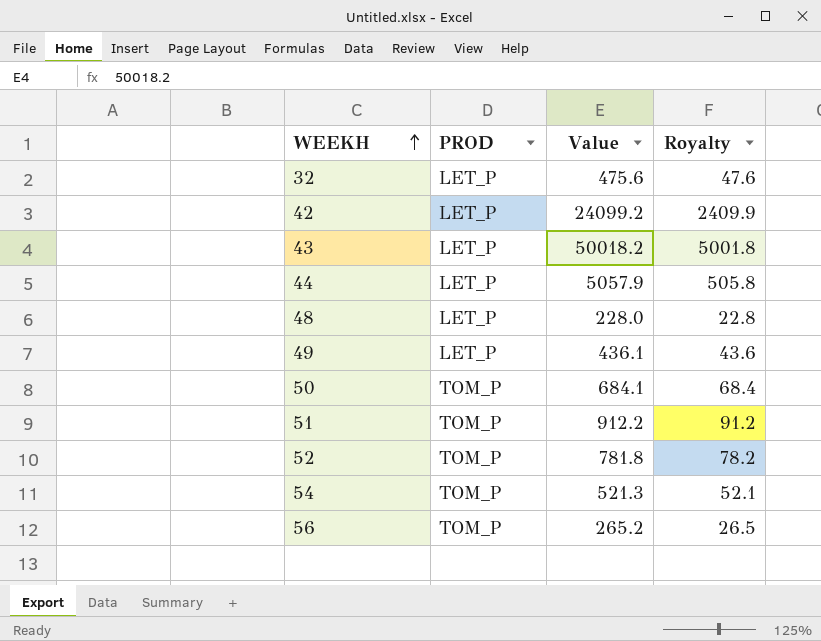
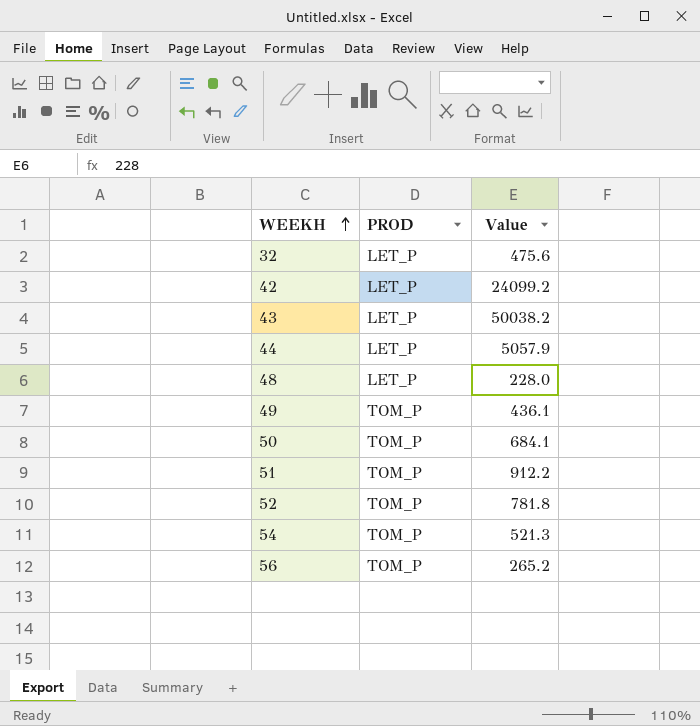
column Royalty | formula: [Value] * 0.1 -> none
43 | Value: 50018.2 -> 50038.2
49 | PROD: LET_P -> TOM_P

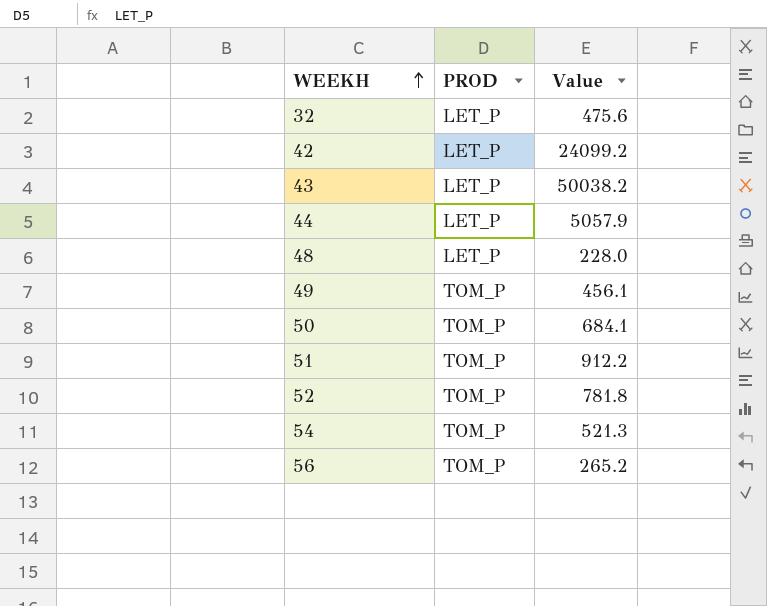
49 | Value: 436.1 -> 456.1

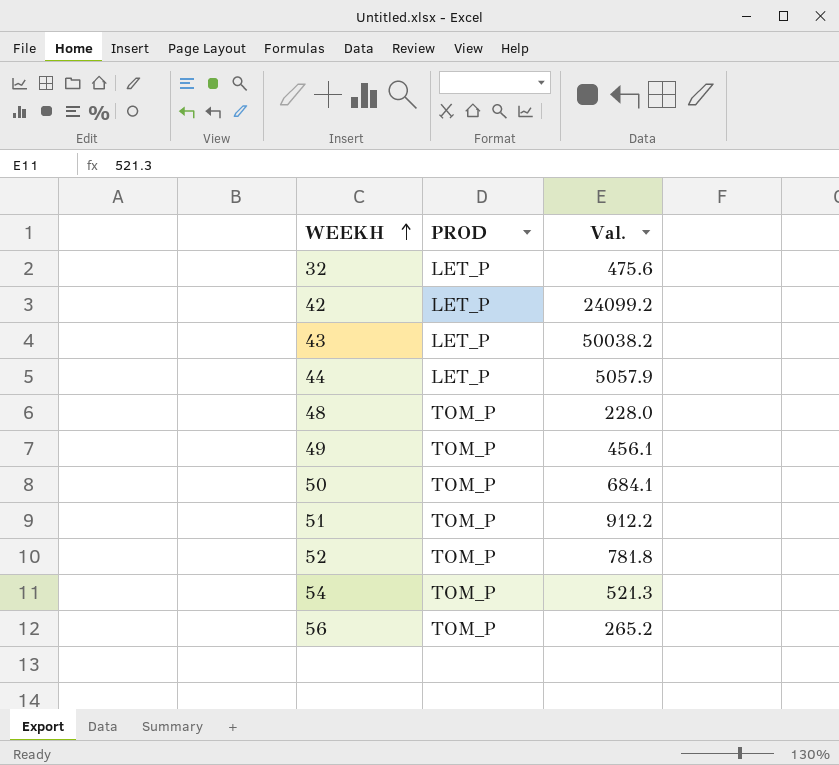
column name: Value -> Val.
48 | PROD: LET_P -> TOM_P

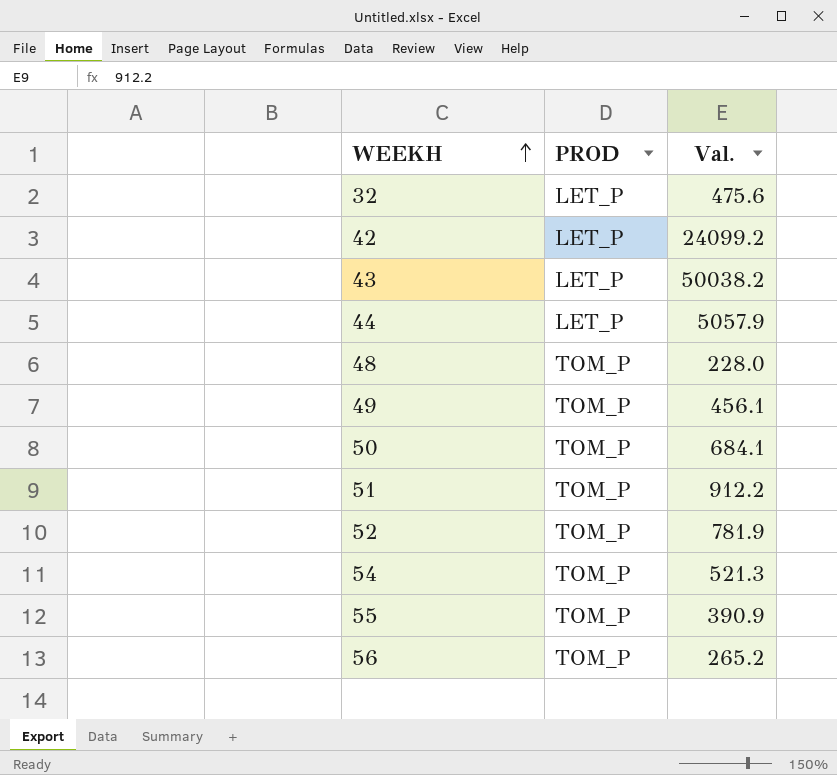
52 | Val.: 781.8 -> 781.9
row 55: none -> TOM_P | 390.9

